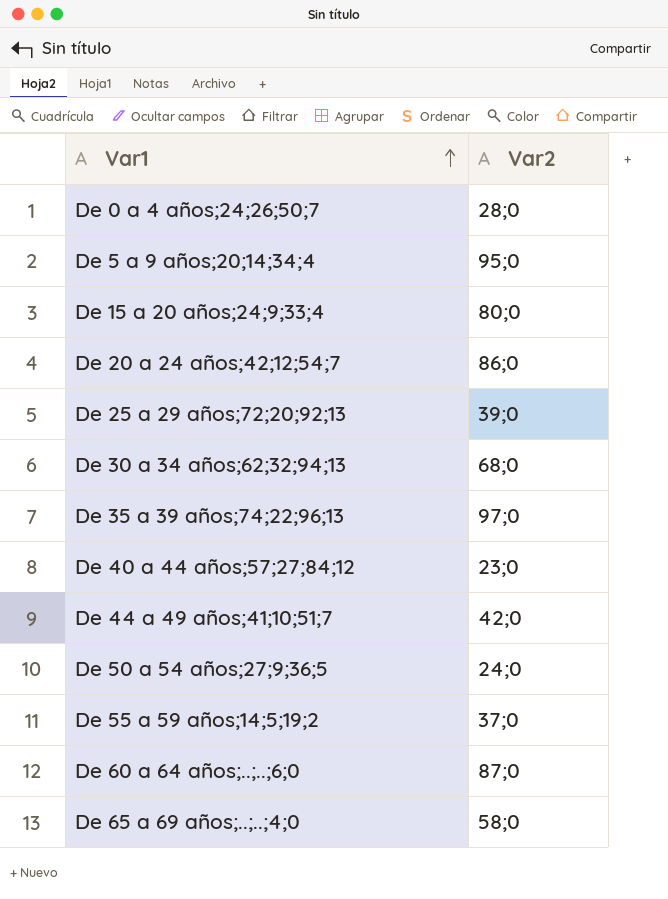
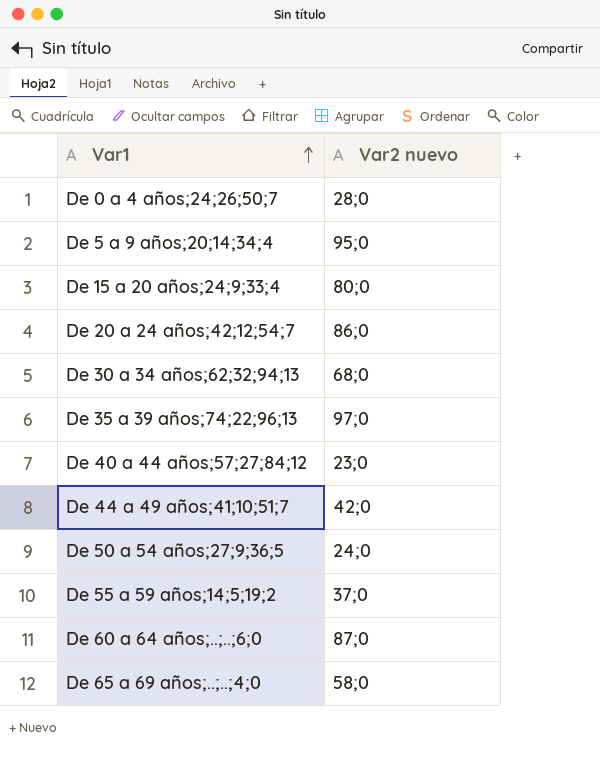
column name: Var2 -> Var2 nuevo
row De 25 a 29 años;72;20;92;13: 39;0 -> none

